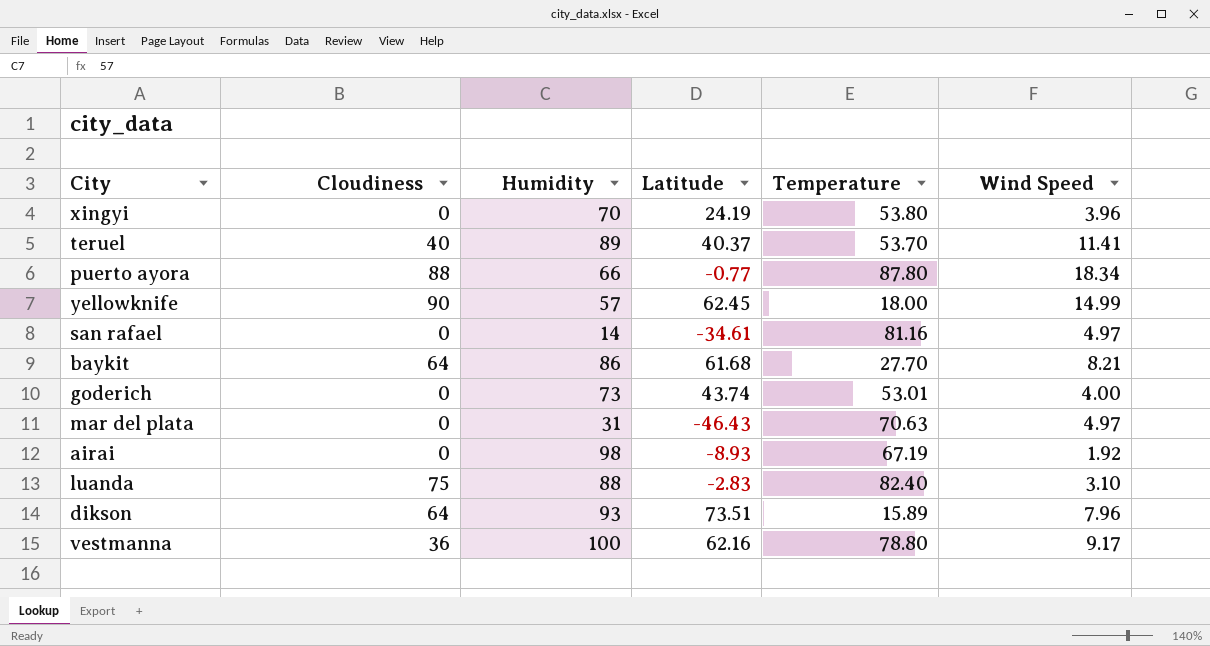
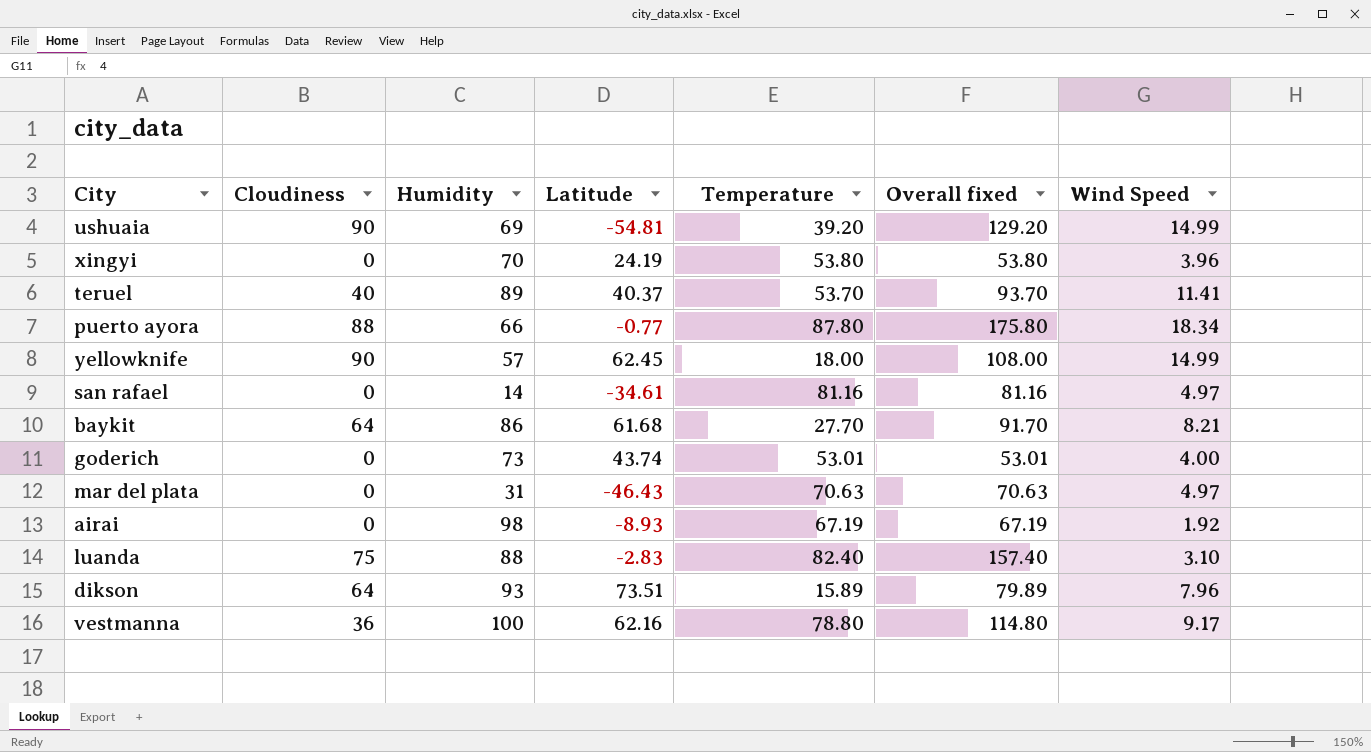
column Overall fixed | formula: none -> [Cloudiness] + [Temperature]
row ushuaia: none -> 90 | 69 | -54.81 | 39.20 | 129.20 | 14.99

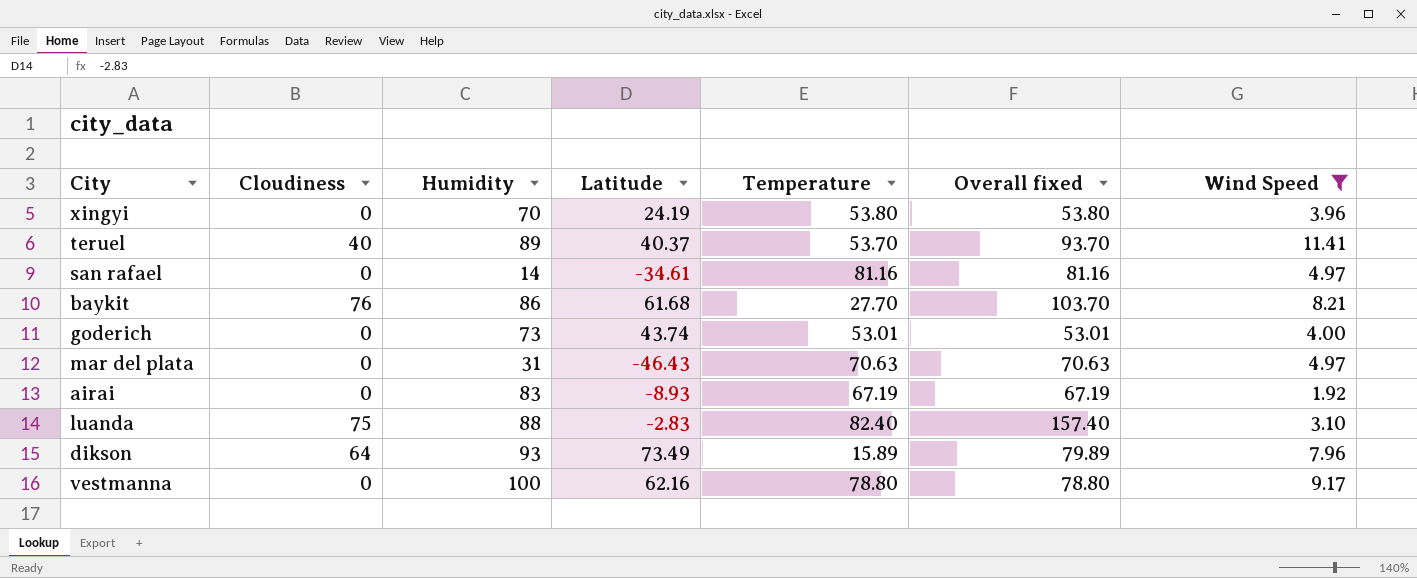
filter: none -> Wind Speed <= 11.41
baykit | Cloudiness: 64 -> 76
baykit | Overall fixed: 91.70 -> 103.70
airai | Humidity: 98 -> 83
dikson | Latitude: 73.51 -> 73.49
vestmanna | Cloudiness: 36 -> 0
vestmanna | Overall fixed: 114.80 -> 78.80

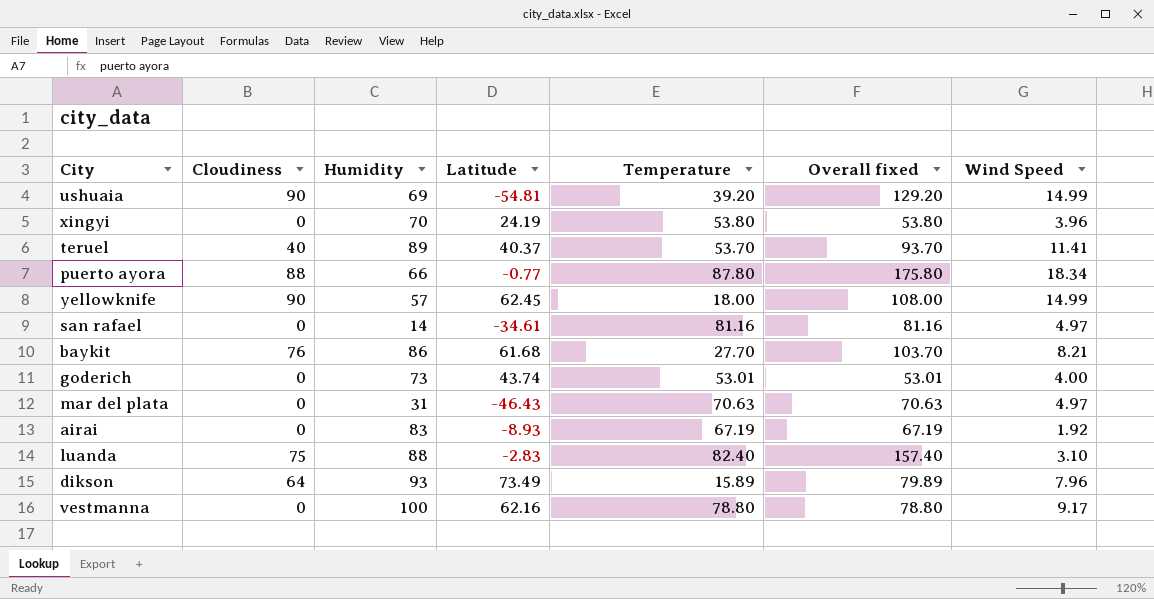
filter: Wind Speed <= 11.41 -> none

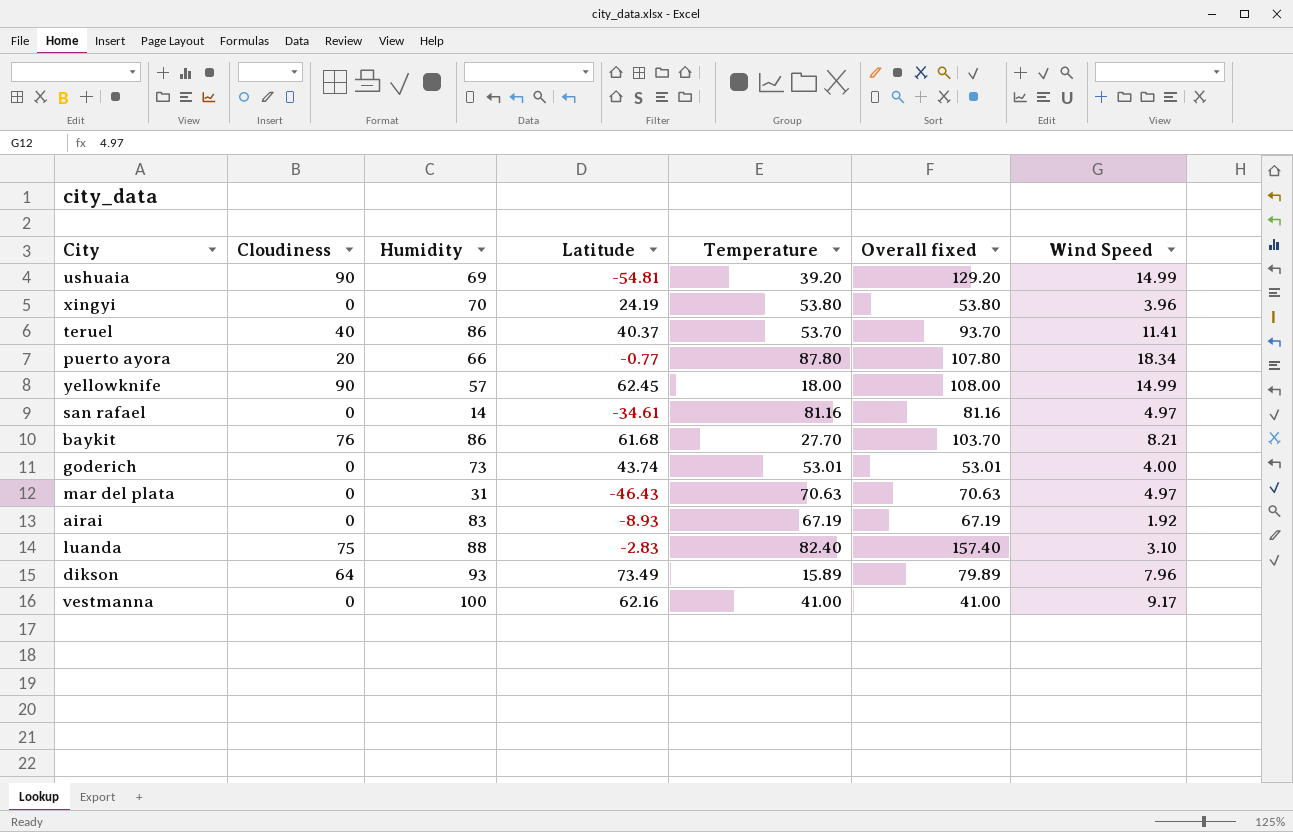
teruel | Humidity: 89 -> 86
puerto ayora | Cloudiness: 88 -> 20
puerto ayora | Overall fixed: 175.80 -> 107.80
vestmanna | Temperature: 78.80 -> 41.00
vestmanna | Overall fixed: 78.80 -> 41.00

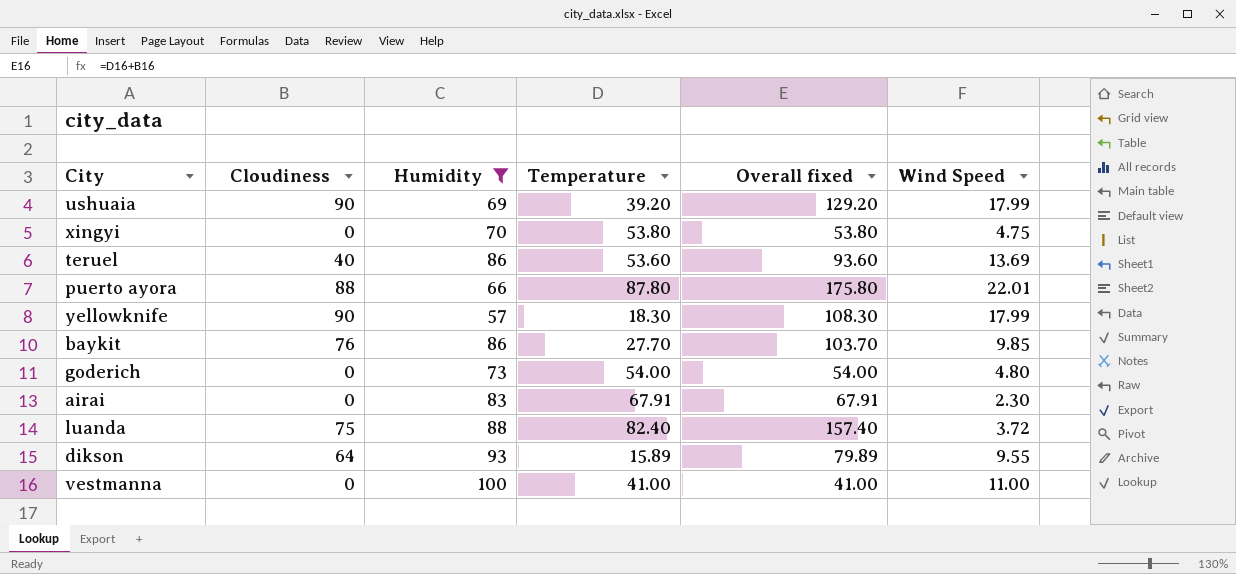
filter: none -> Humidity >= 57
column Latitude | position: 4 -> none
ushuaia | Wind Speed: 14.99 -> 17.99
xingyi | Wind Speed: 3.96 -> 4.75
teruel | Temperature: 53.70 -> 53.60
teruel | Overall fixed: 93.70 -> 93.60
teruel | Wind Speed: 11.41 -> 13.69
puerto ayora | Cloudiness: 20 -> 88
puerto ayora | Overall fixed: 107.80 -> 175.80
puerto ayora | Wind Speed: 18.34 -> 22.01
yellowknife | Temperature: 18.00 -> 18.30
yellowknife | Overall fixed: 108.00 -> 108.30
yellowknife | Wind Speed: 14.99 -> 17.99
baykit | Wind Speed: 8.21 -> 9.85
goderich | Temperature: 53.01 -> 54.00
goderich | Overall fixed: 53.01 -> 54.00
goderich | Wind Speed: 4.00 -> 4.80
airai | Temperature: 67.19 -> 67.91
airai | Overall fixed: 67.19 -> 67.91
airai | Wind Speed: 1.92 -> 2.30
luanda | Wind Speed: 3.10 -> 3.72
dikson | Wind Speed: 7.96 -> 9.55
vestmanna | Wind Speed: 9.17 -> 11.00

